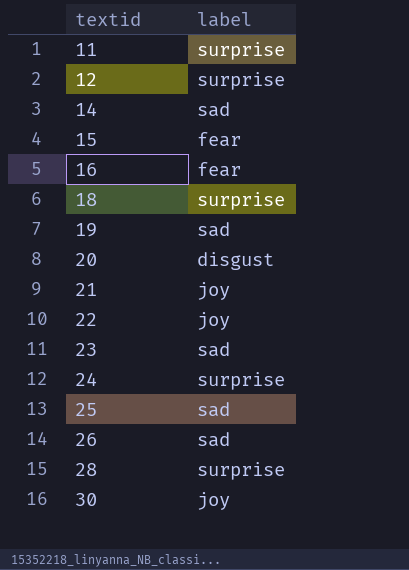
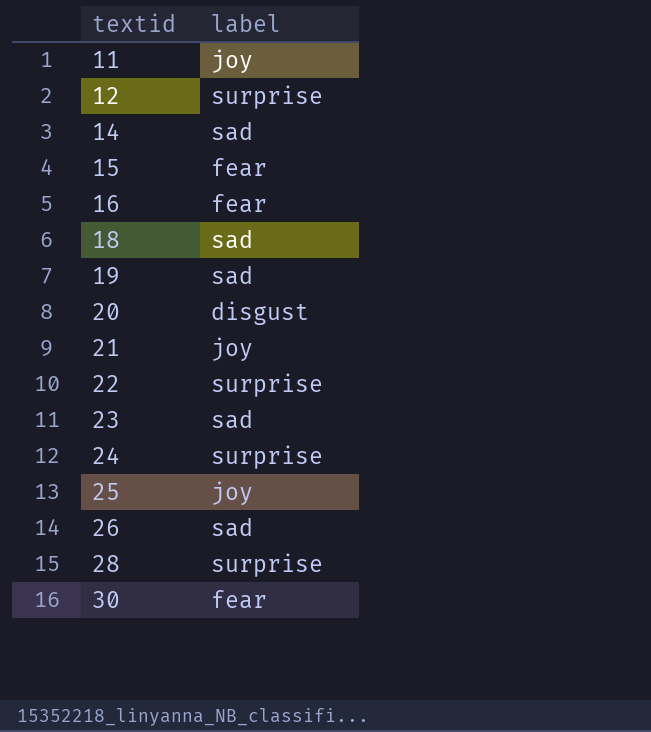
11 | label: surprise -> joy
18 | label: surprise -> sad
22 | label: joy -> surprise
25 | label: sad -> joy
30 | label: joy -> fear

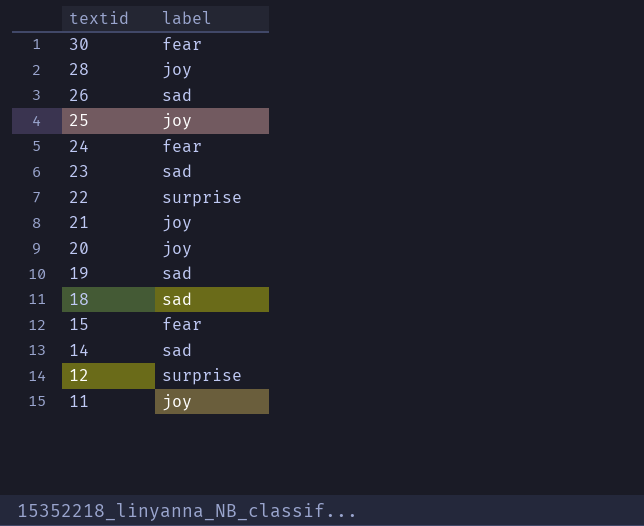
row order: textid ascending -> textid descending
row 16: fear -> none
28 | label: surprise -> joy
24 | label: surprise -> fear
20 | label: disgust -> joy

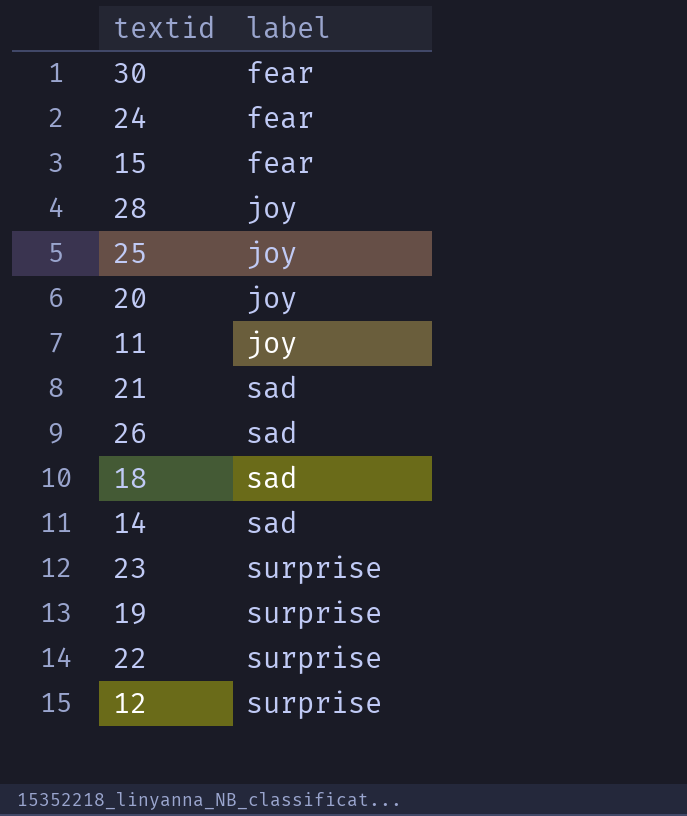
row order: textid descending -> label ascending
21 | label: joy -> sad
23 | label: sad -> surprise
19 | label: sad -> surprise

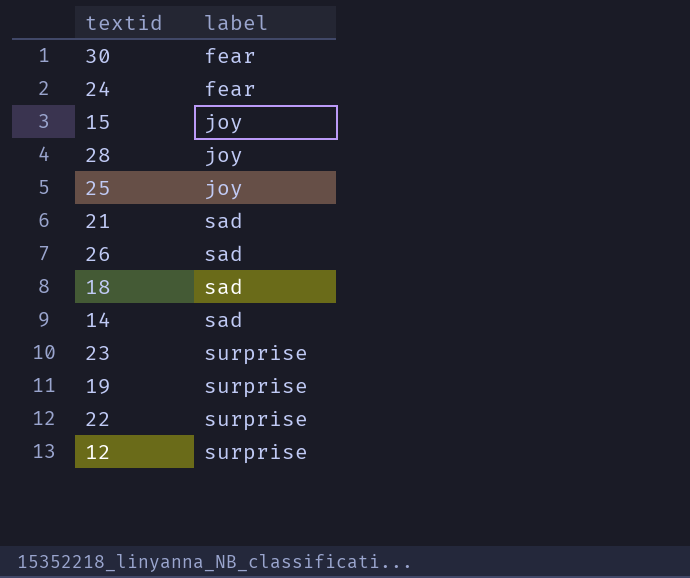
row 20: joy -> none
row 11: joy -> none
15 | label: fear -> joy

